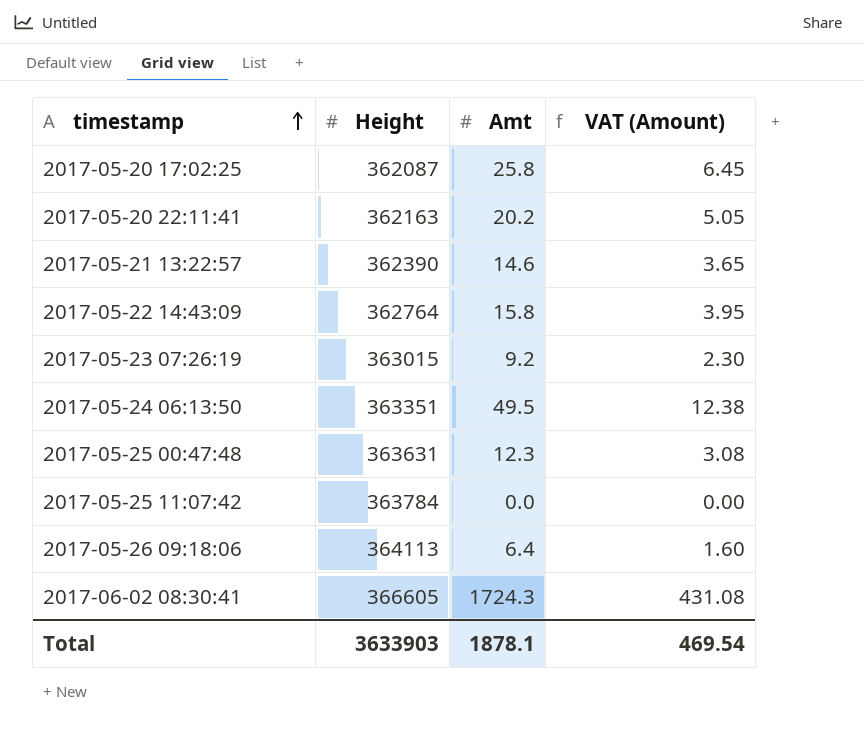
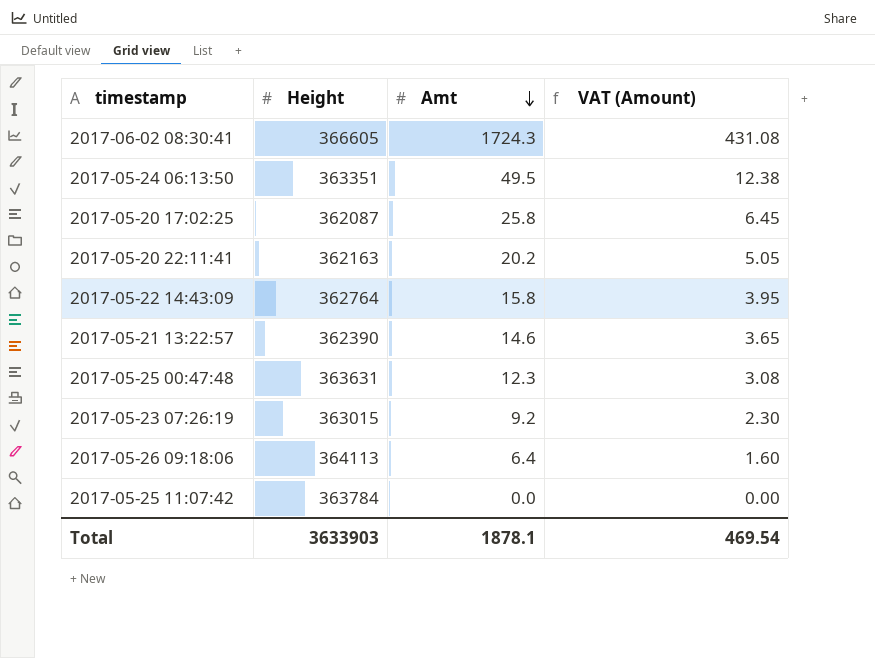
row order: timestamp ascending -> Amt descending

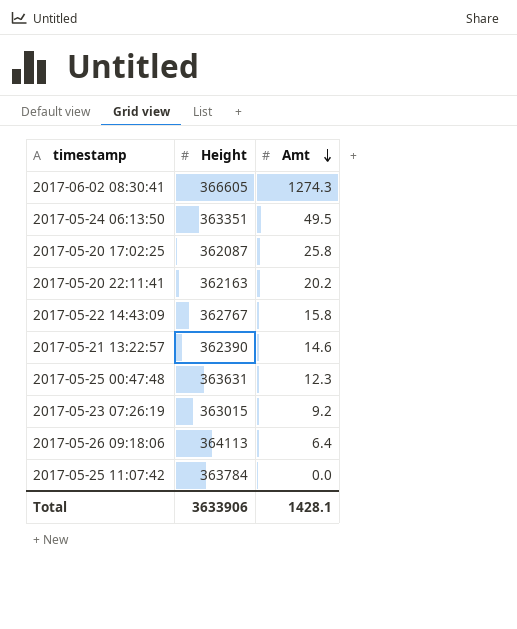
column VAT (Amount) | formula: [Amt] * 0.25 -> none
2017-06-02 08:30:41 | Amt: 1724.3 -> 1274.3
2017-05-22 14:43:09 | Height: 362764 -> 362767
Total | Height: 3633903 -> 3633906
Total | Amt: 1878.1 -> 1428.1

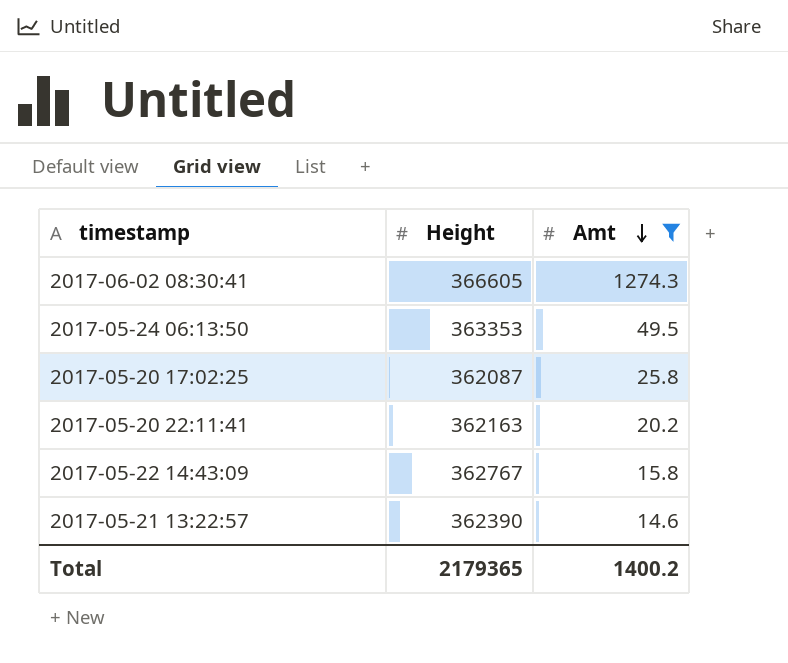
filter: none -> Amt >= 14.6
2017-05-24 06:13:50 | Height: 363351 -> 363353
Total | Height: 3633906 -> 2179365
Total | Amt: 1428.1 -> 1400.2

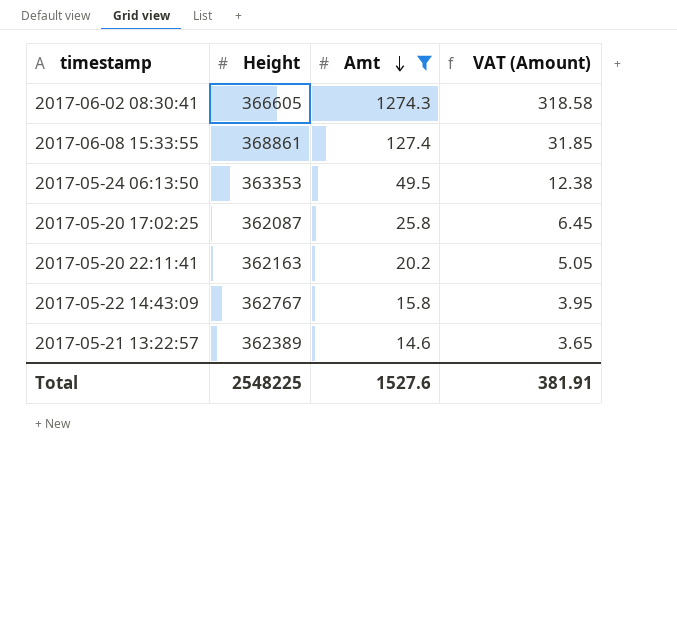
column VAT (Amount) | formula: none -> [Amt] * 0.25
row 2017-06-08 15:33:55: none -> 368861 | 127.4 | 31.85
2017-05-21 13:22:57 | Height: 362390 -> 362389
Total | Height: 2179365 -> 2548225
Total | Amt: 1400.2 -> 1527.6

